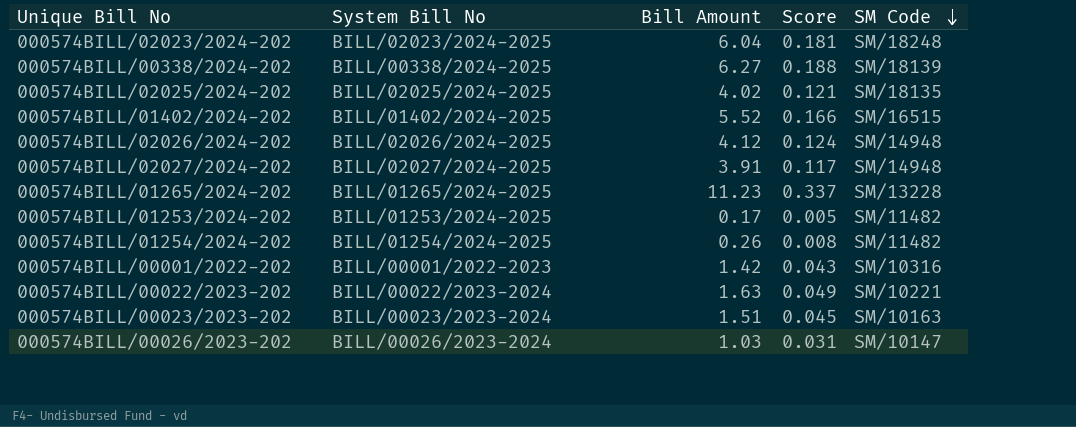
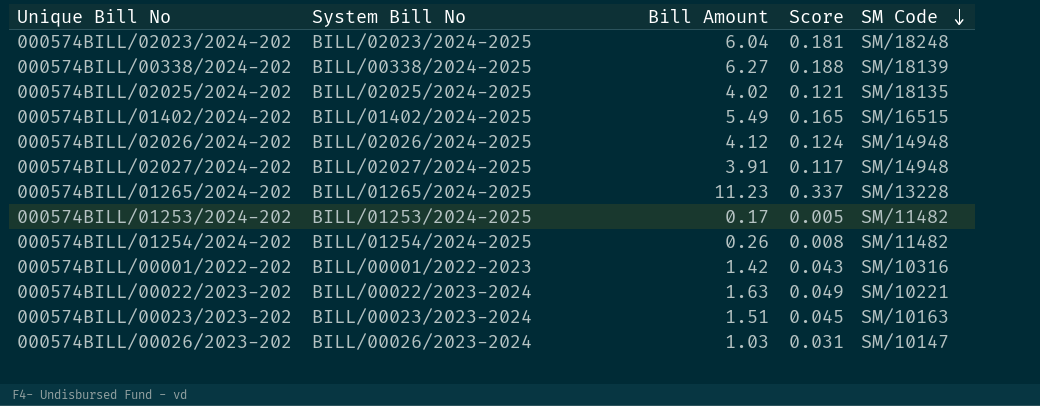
000574BILL/01402/2024-202 | Bill Amount: 5.52 -> 5.49
000574BILL/01402/2024-202 | Score: 0.166 -> 0.165

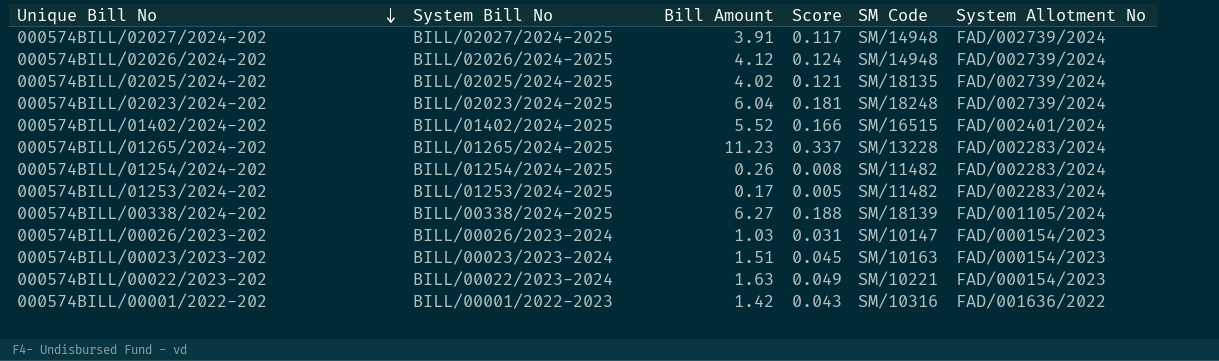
row order: SM Code descending -> Unique Bill No descending
column System Allotment No | position: none -> 6
000574BILL/01402/2024-202 | Bill Amount: 5.49 -> 5.52
000574BILL/01402/2024-202 | Score: 0.165 -> 0.166

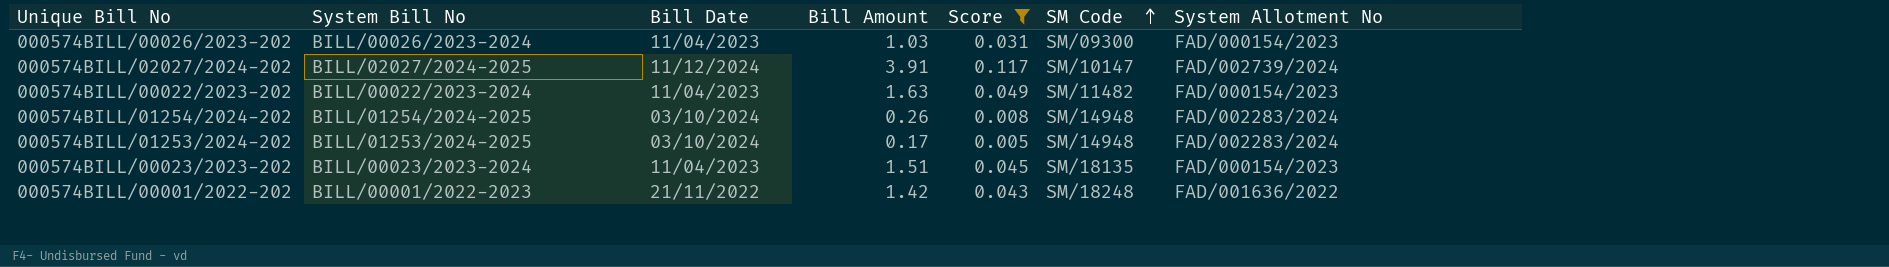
filter: none -> Score <= 0.117
row order: Unique Bill No descending -> SM Code ascending
column Bill Date | position: none -> 3
000574BILL/00026/2023-202 | SM Code: SM/10147 -> SM/09300
000574BILL/02027/2024-202 | SM Code: SM/14948 -> SM/10147
000574BILL/00022/2023-202 | SM Code: SM/10221 -> SM/11482
000574BILL/01254/2024-202 | SM Code: SM/11482 -> SM/14948
000574BILL/01253/2024-202 | SM Code: SM/11482 -> SM/14948
000574BILL/00023/2023-202 | SM Code: SM/10163 -> SM/18135
000574BILL/00001/2022-202 | SM Code: SM/10316 -> SM/18248

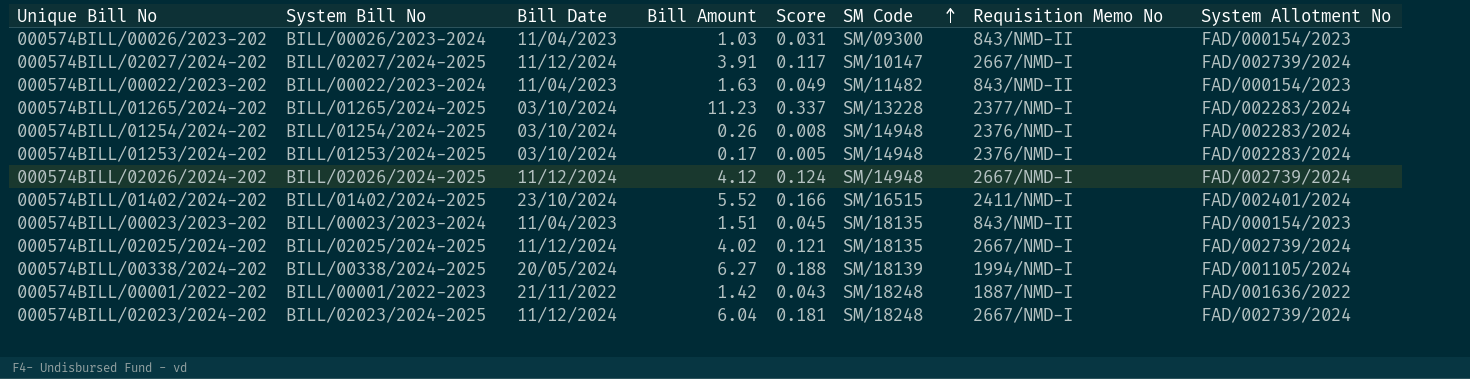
filter: Score <= 0.117 -> none
column Requisition Memo No | position: none -> 7

